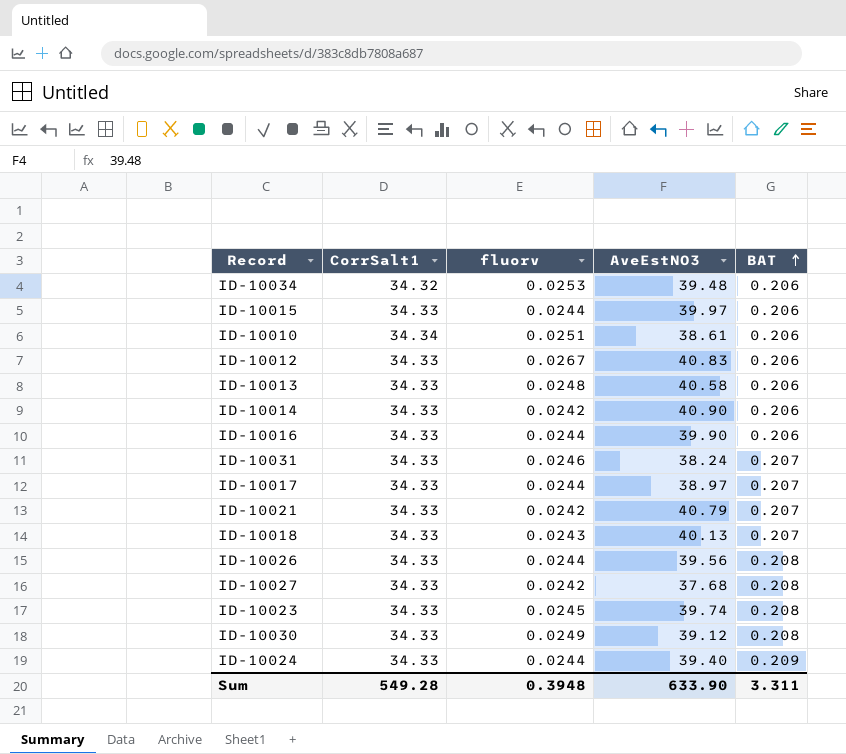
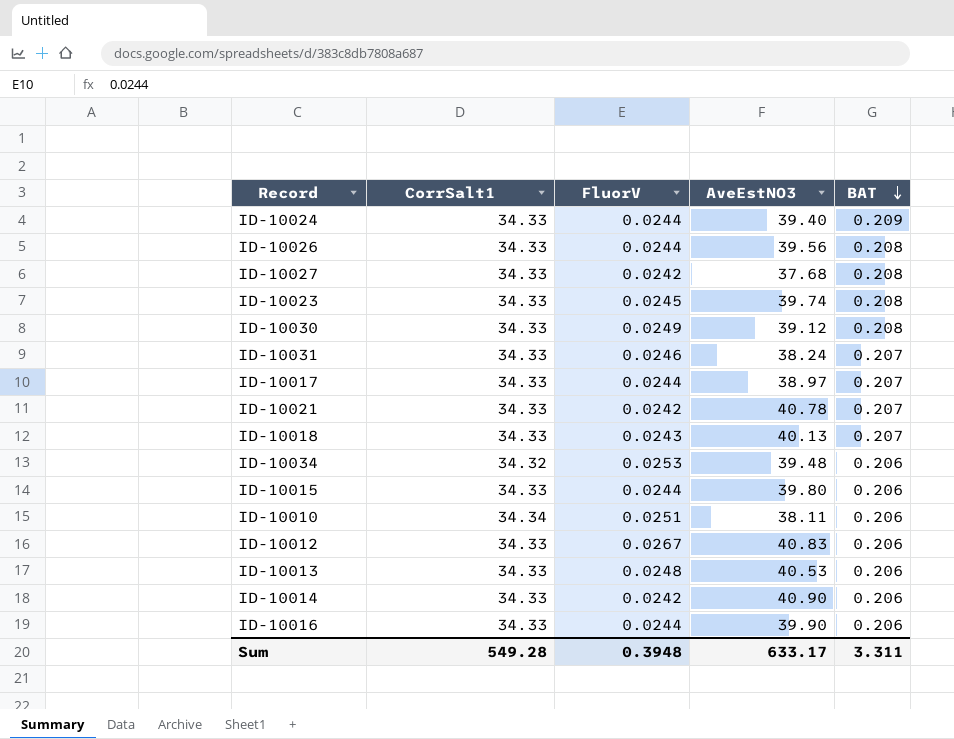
row order: BAT ascending -> BAT descending
column name: fluorv -> FluorV
ID-10021 | AveEstNO3: 40.79 -> 40.78
ID-10015 | AveEstNO3: 39.97 -> 39.80
ID-10010 | AveEstNO3: 38.61 -> 38.11
ID-10013 | AveEstNO3: 40.58 -> 40.53
Sum | AveEstNO3: 633.90 -> 633.17

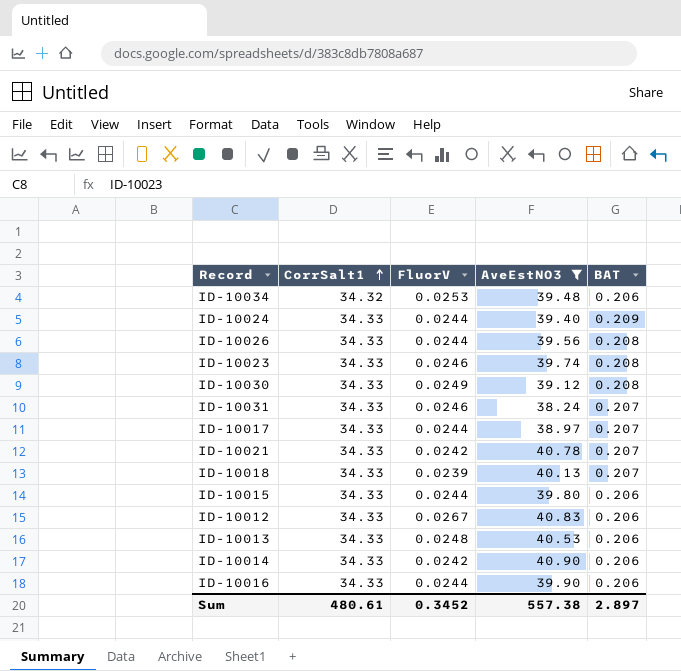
filter: none -> AveEstNO3 >= 38.24
row order: BAT descending -> CorrSalt1 ascending
ID-10023 | FluorV: 0.0245 -> 0.0246
ID-10018 | FluorV: 0.0243 -> 0.0239
Sum | CorrSalt1: 549.28 -> 480.61
Sum | FluorV: 0.3948 -> 0.3452
Sum | AveEstNO3: 633.17 -> 557.38
Sum | BAT: 3.311 -> 2.897

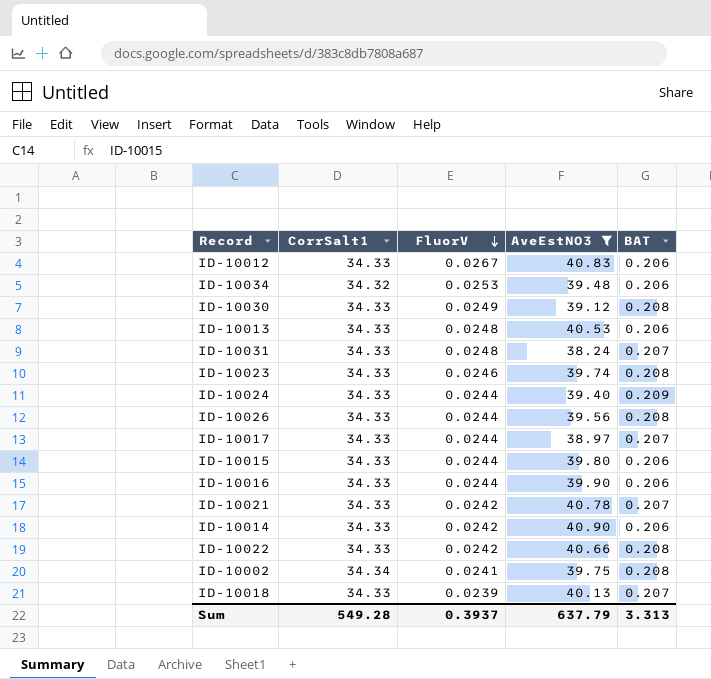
row order: CorrSalt1 ascending -> FluorV descending
ID-10031 | FluorV: 0.0246 -> 0.0248
row ID-10022: none -> 34.33 | 0.0242 | 40.66 | 0.208
row ID-10002: none -> 34.34 | 0.0241 | 39.75 | 0.208
Sum | CorrSalt1: 480.61 -> 549.28
Sum | FluorV: 0.3452 -> 0.3937
Sum | AveEstNO3: 557.38 -> 637.79
Sum | BAT: 2.897 -> 3.313

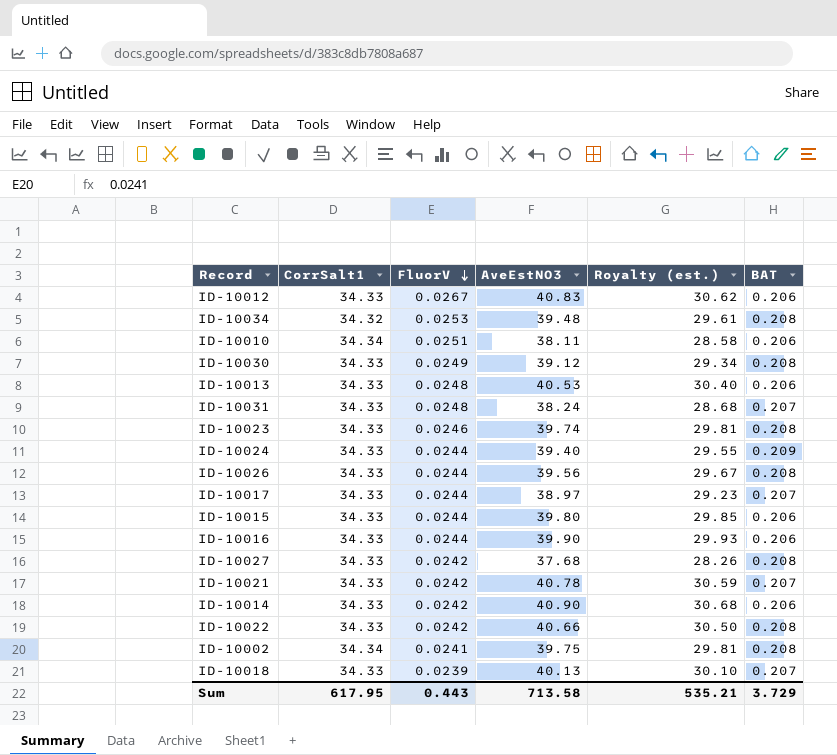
filter: AveEstNO3 >= 38.24 -> none
column Royalty (est.) | formula: none -> [AveEstNO3] * 0.75
ID-10034 | BAT: 0.206 -> 0.208
Sum | CorrSalt1: 549.28 -> 617.95
Sum | FluorV: 0.3937 -> 0.443
Sum | AveEstNO3: 637.79 -> 713.58
Sum | BAT: 3.313 -> 3.729

